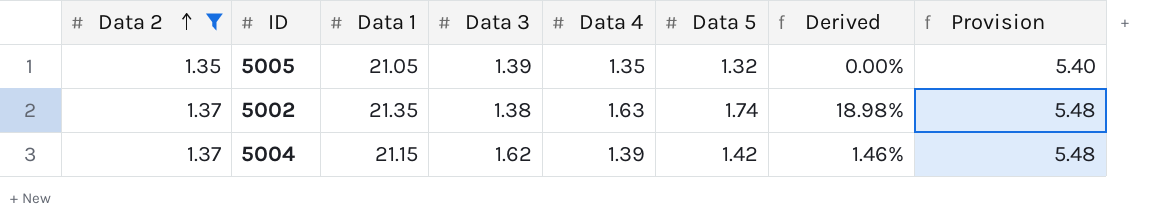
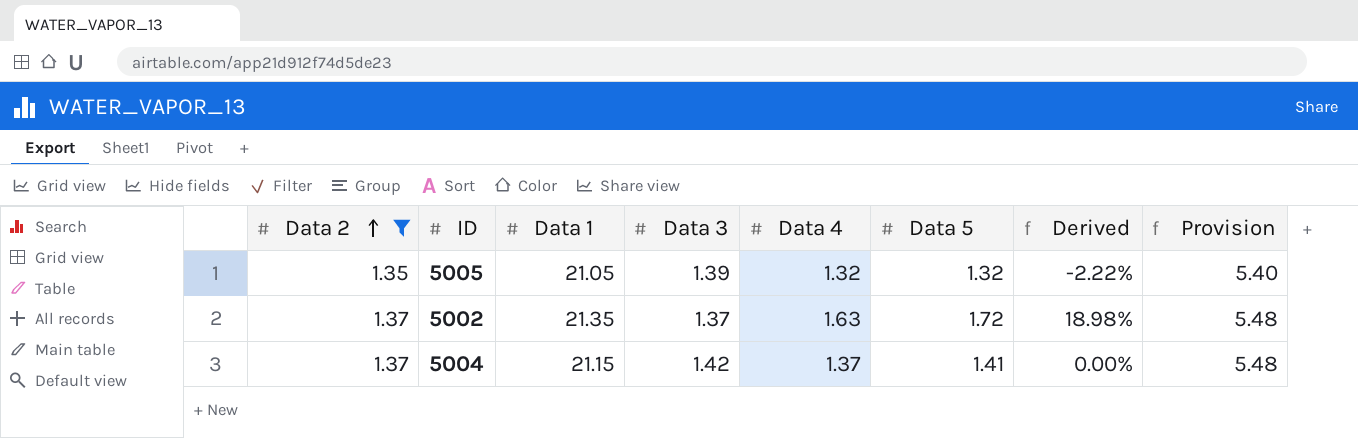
5005 | Data 4: 1.35 -> 1.32
5005 | Derived: 0.00% -> -2.22%
5002 | Data 3: 1.38 -> 1.37
5002 | Data 5: 1.74 -> 1.72
5004 | Data 3: 1.62 -> 1.42
5004 | Data 4: 1.39 -> 1.37
5004 | Data 5: 1.42 -> 1.41
5004 | Derived: 1.46% -> 0.00%

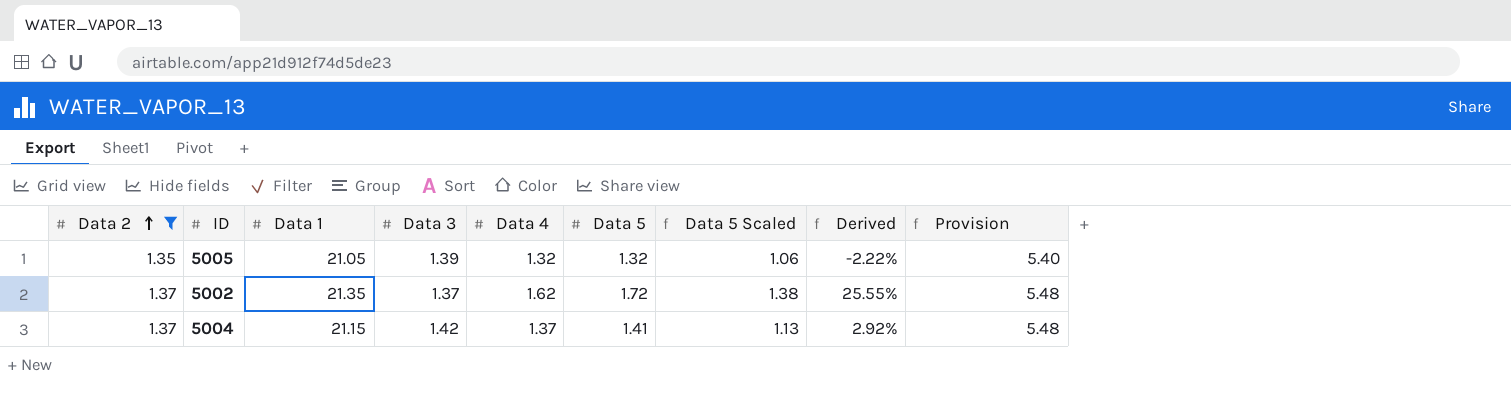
column Data 5 Scaled | formula: none -> [Data 5] * 0.8
column Derived | formula: ([Data 4] - [Data 2]) / [Data 2] -> ([Data 5] - [Data 2]) / [Data 2]
5002 | Data 4: 1.63 -> 1.62

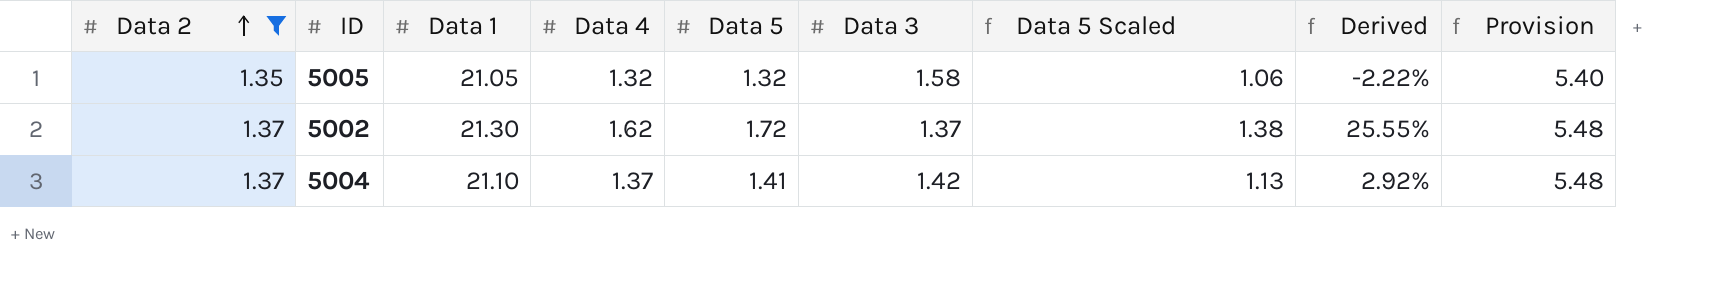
column Data 3 | position: 4 -> 6
5005 | Data 3: 1.39 -> 1.58
5002 | Data 1: 21.35 -> 21.30
5004 | Data 1: 21.15 -> 21.10

